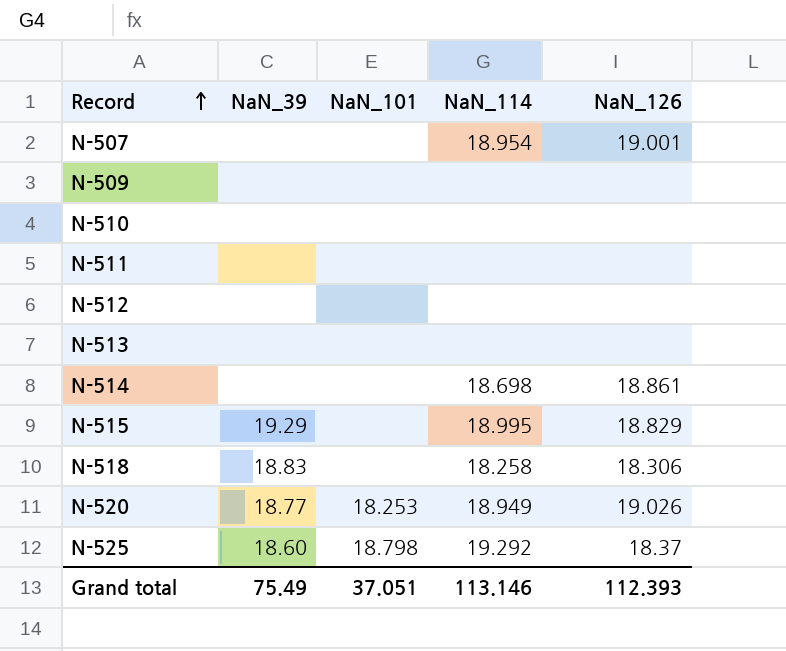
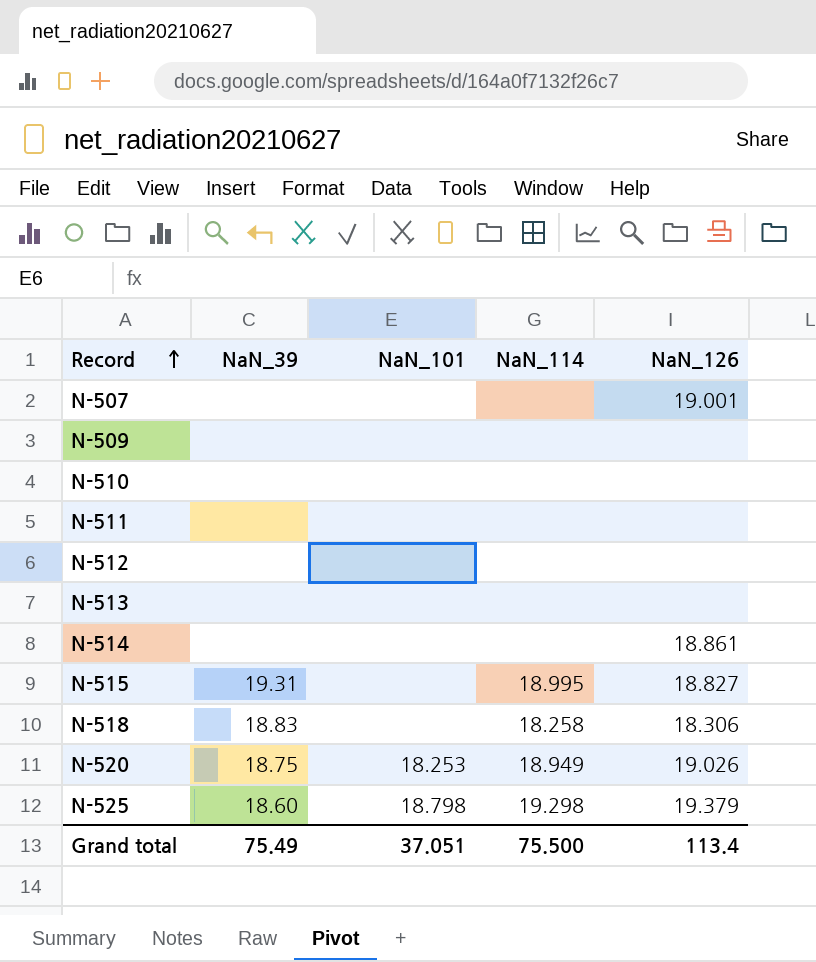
N-507 | NaN_114: 18.954 -> none
N-514 | NaN_114: 18.698 -> none
N-515 | NaN_39: 19.29 -> 19.31
N-515 | NaN_126: 18.829 -> 18.827
N-520 | NaN_39: 18.77 -> 18.75
N-525 | NaN_114: 19.292 -> 19.298
N-525 | NaN_126: 18.37 -> 19.379
Grand total | NaN_114: 113.146 -> 75.500
Grand total | NaN_126: 112.393 -> 113.4

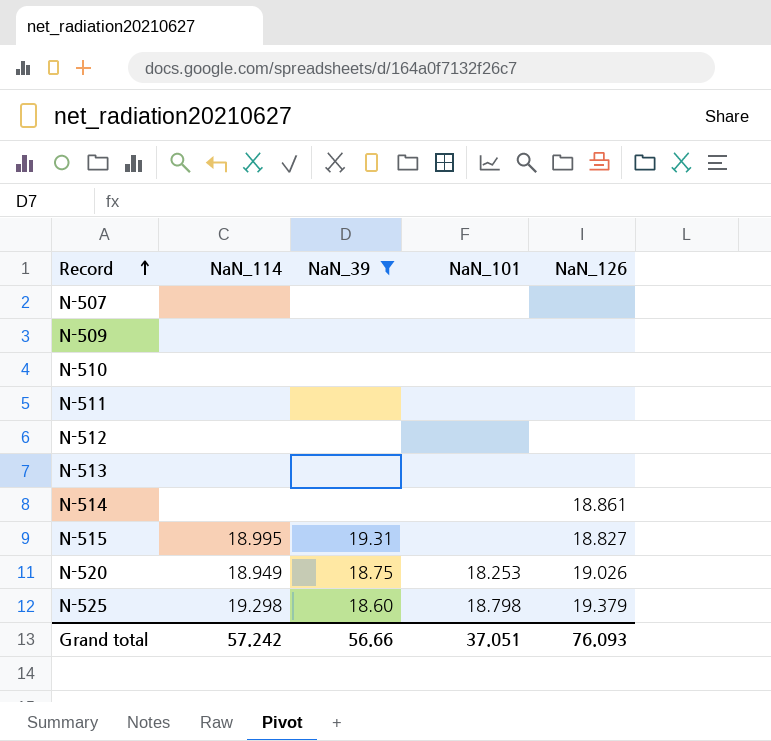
filter: none -> NaN_39 != 18.83
column NaN_114 | position: 4 -> 2
N-507 | NaN_126: 19.001 -> none
Grand total | NaN_114: 75.500 -> 57.242
Grand total | NaN_39: 75.49 -> 56.66
Grand total | NaN_126: 113.4 -> 76.093

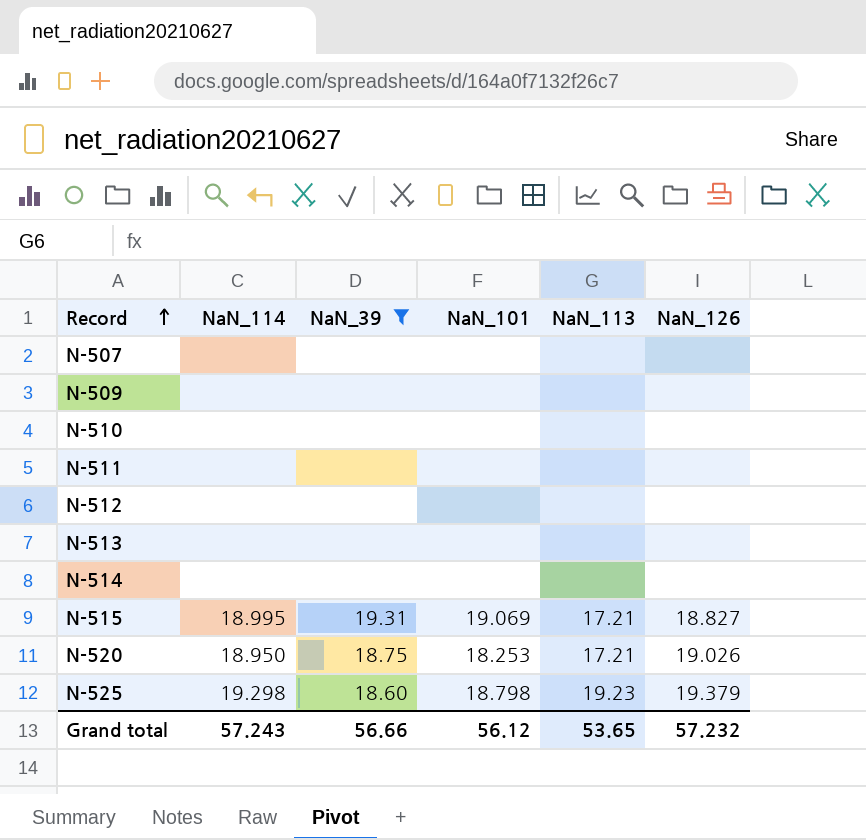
column NaN_113 | position: none -> 5
N-514 | NaN_126: 18.861 -> none
N-515 | NaN_101: none -> 19.069
N-520 | NaN_114: 18.949 -> 18.950
Grand total | NaN_114: 57.242 -> 57.243
Grand total | NaN_101: 37.051 -> 56.12
Grand total | NaN_126: 76.093 -> 57.232

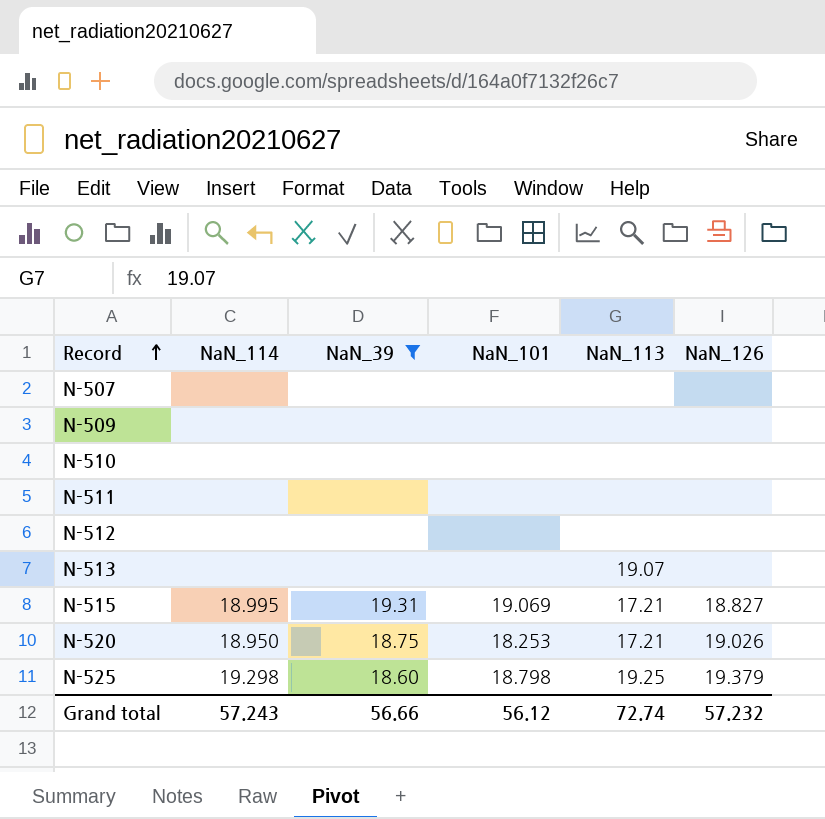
row N-514: none | none | none | none | none -> none
N-513 | NaN_113: none -> 19.07
N-525 | NaN_113: 19.23 -> 19.25
Grand total | NaN_113: 53.65 -> 72.74

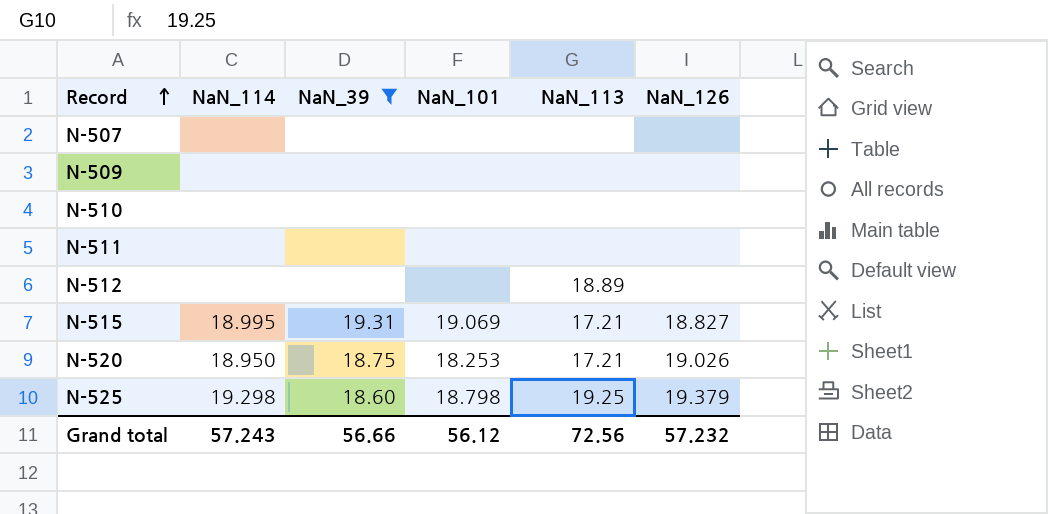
row N-513: none | none | none | 19.07 | none -> none
N-512 | NaN_113: none -> 18.89
Grand total | NaN_113: 72.74 -> 72.56

